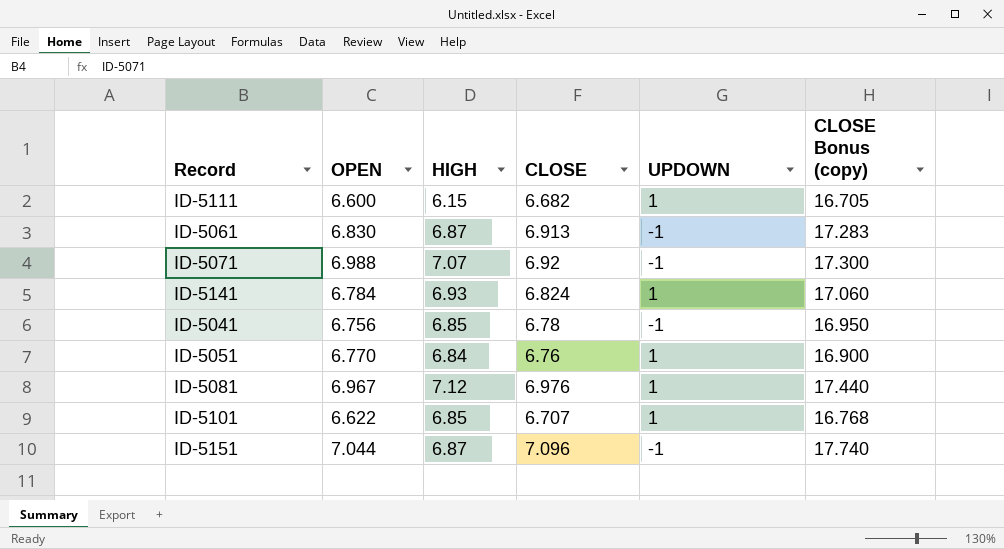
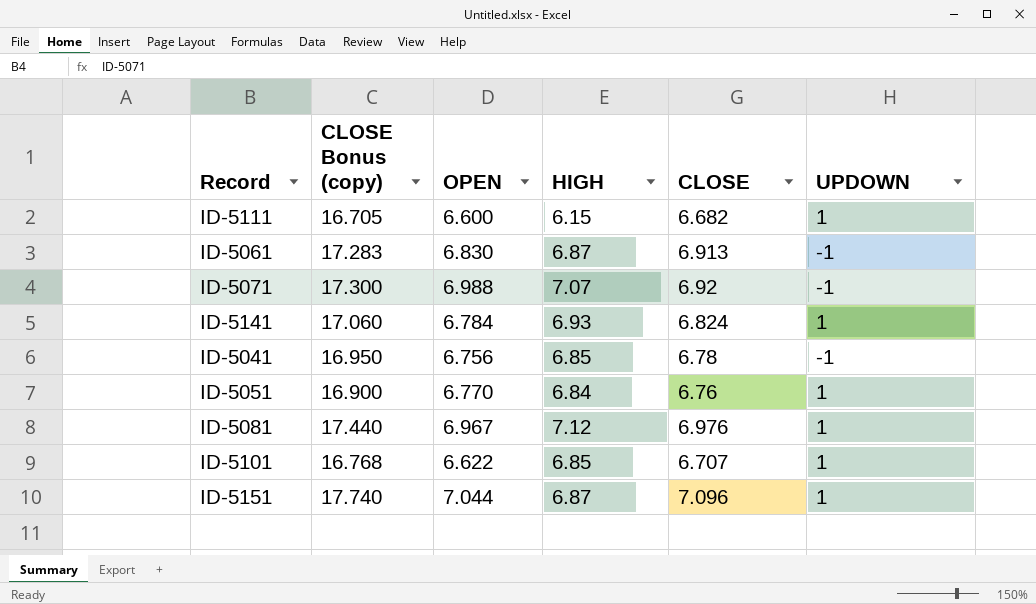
column CLOSE Bonus (copy) | position: 6 -> 2
ID-5151 | UPDOWN: -1 -> 1

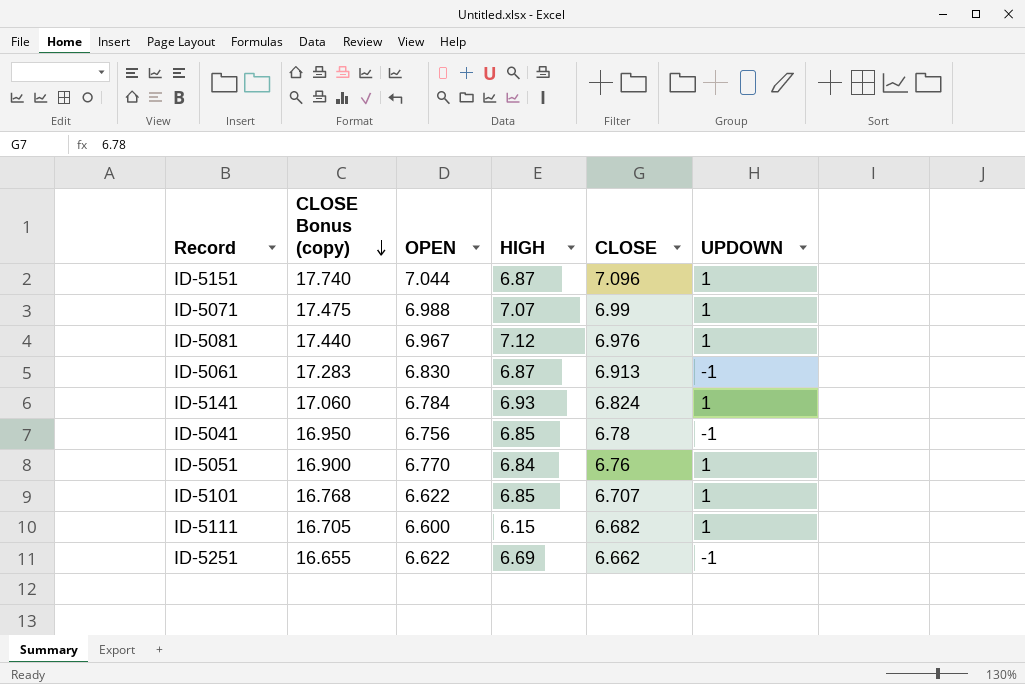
row order: none -> CLOSE Bonus (copy) descending
ID-5071 | CLOSE Bonus (copy): 17.300 -> 17.475
ID-5071 | CLOSE: 6.92 -> 6.99
ID-5071 | UPDOWN: -1 -> 1
row ID-5251: none -> 16.655 | 6.622 | 6.69 | 6.662 | -1

